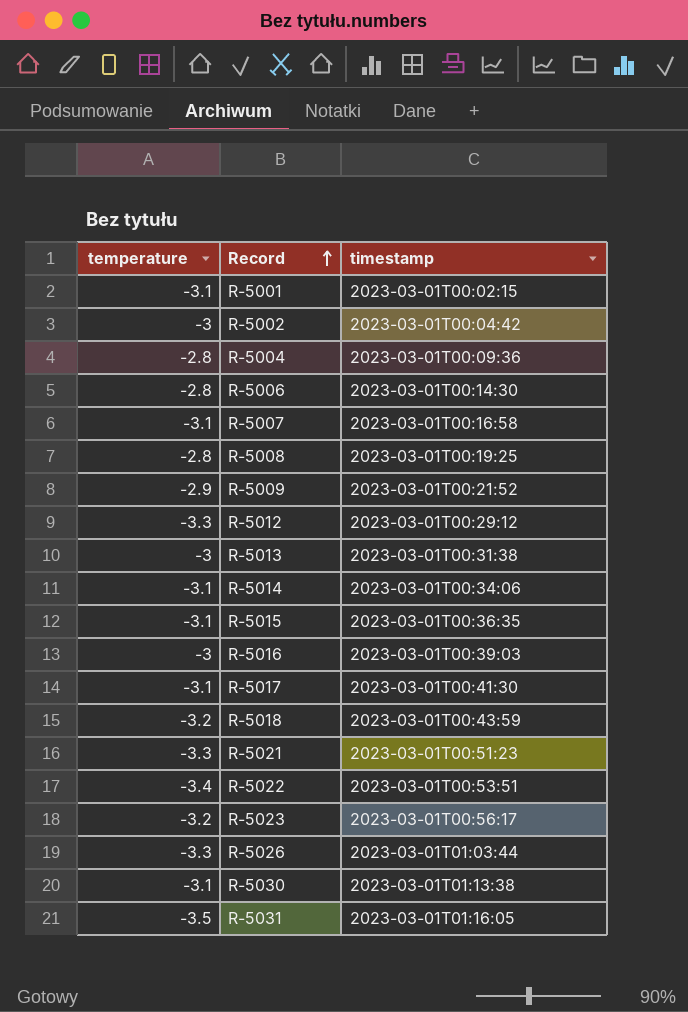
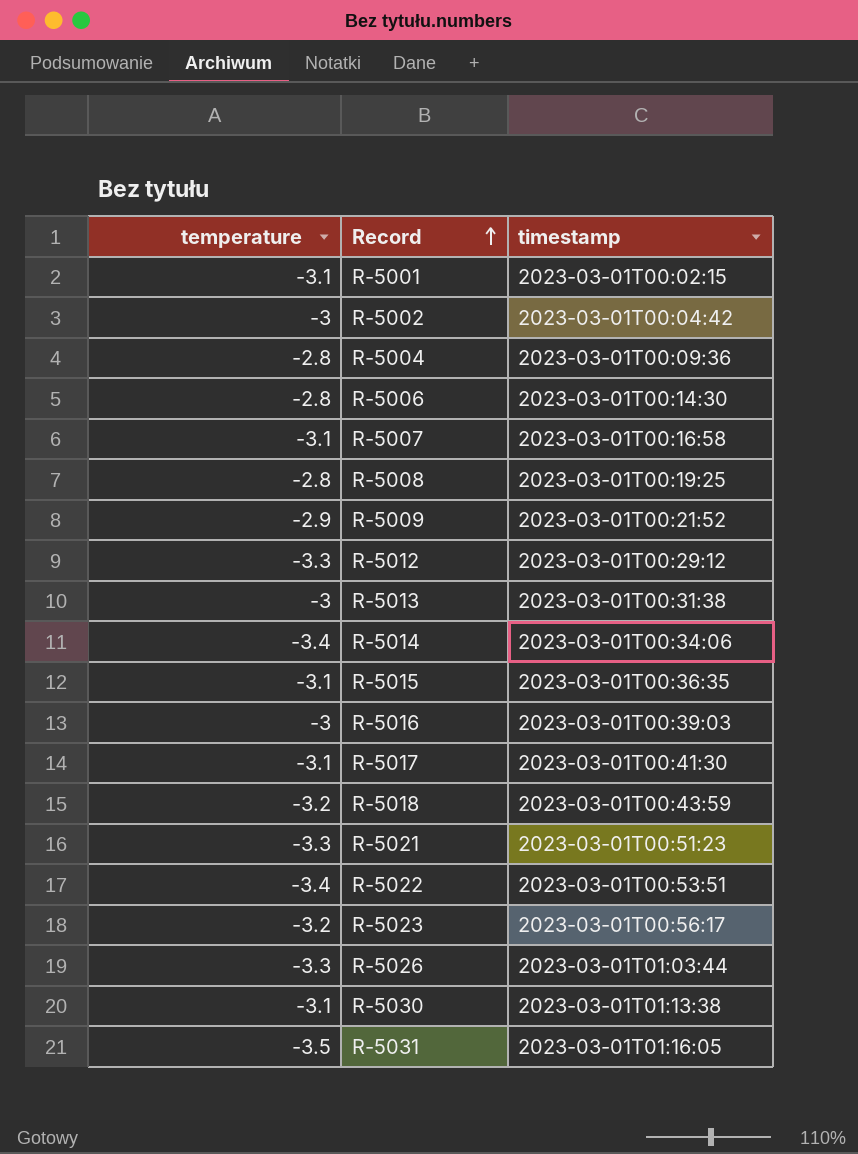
R-5014 | temperature: -3.1 -> -3.4

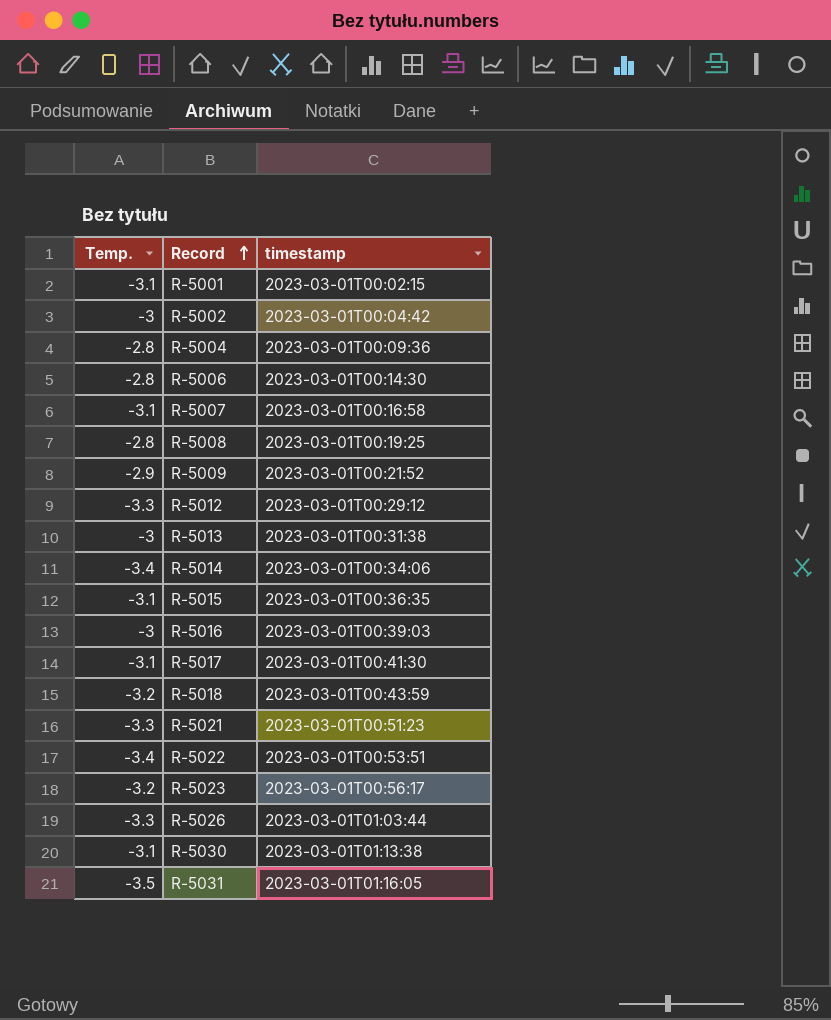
column name: temperature -> Temp.

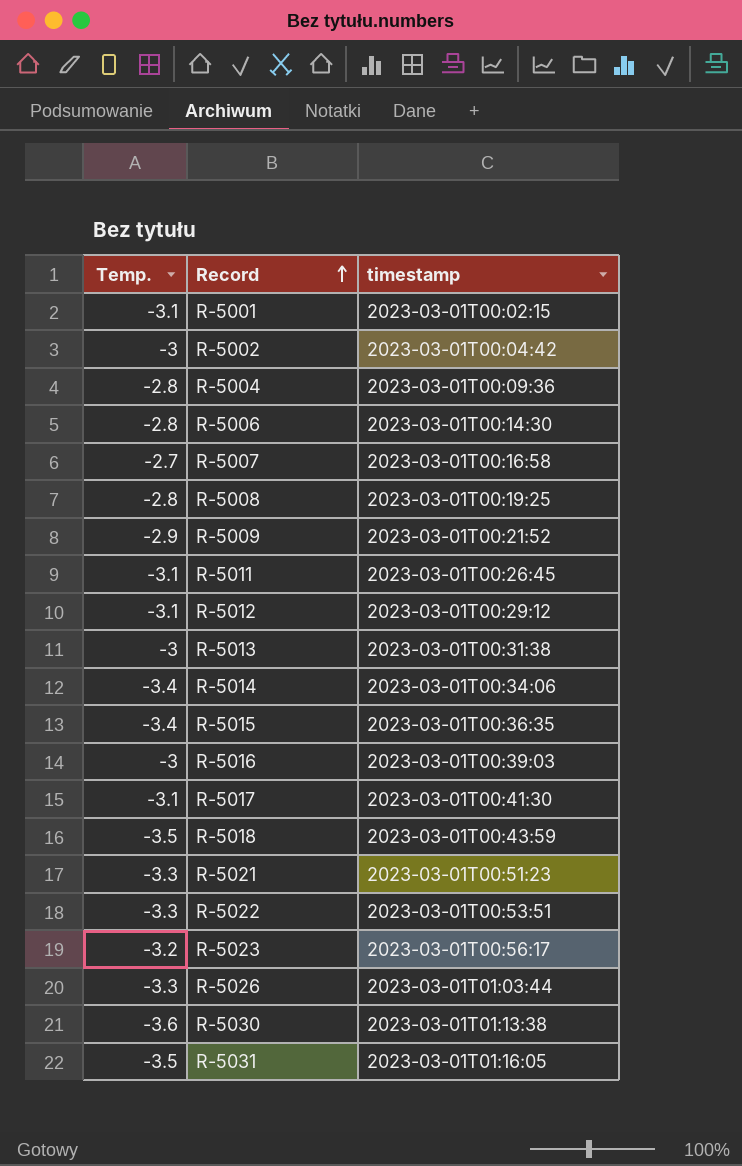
R-5007 | Temp.: -3.1 -> -2.7
row R-5011: none -> -3.1 | 2023-03-01T00:26:45
R-5012 | Temp.: -3.3 -> -3.1
R-5015 | Temp.: -3.1 -> -3.4
R-5018 | Temp.: -3.2 -> -3.5
R-5022 | Temp.: -3.4 -> -3.3
R-5030 | Temp.: -3.1 -> -3.6

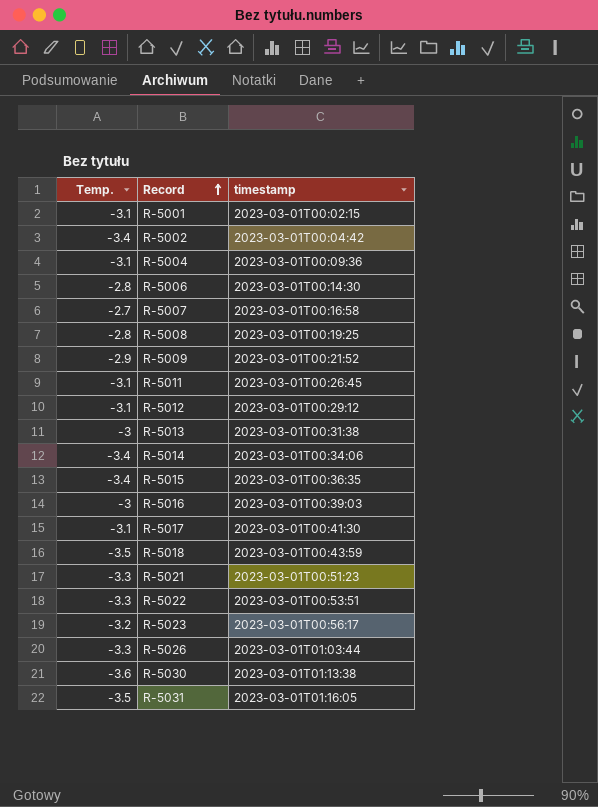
R-5002 | Temp.: -3 -> -3.4
R-5004 | Temp.: -2.8 -> -3.1

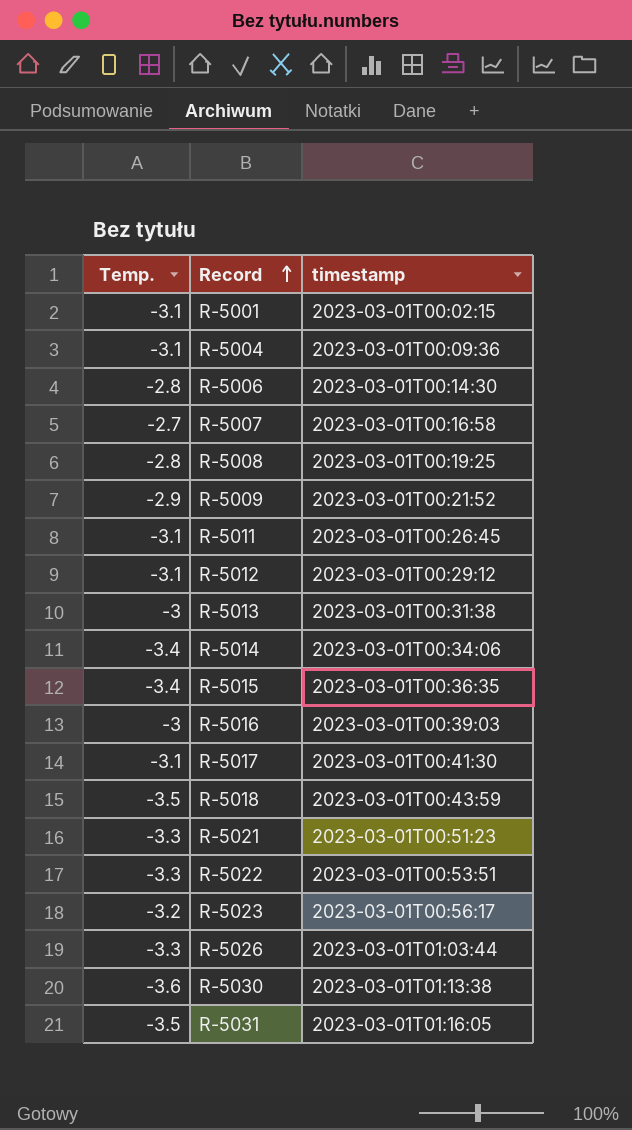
row R-5002: -3.4 | 2023-03-01T00:04:42 -> none

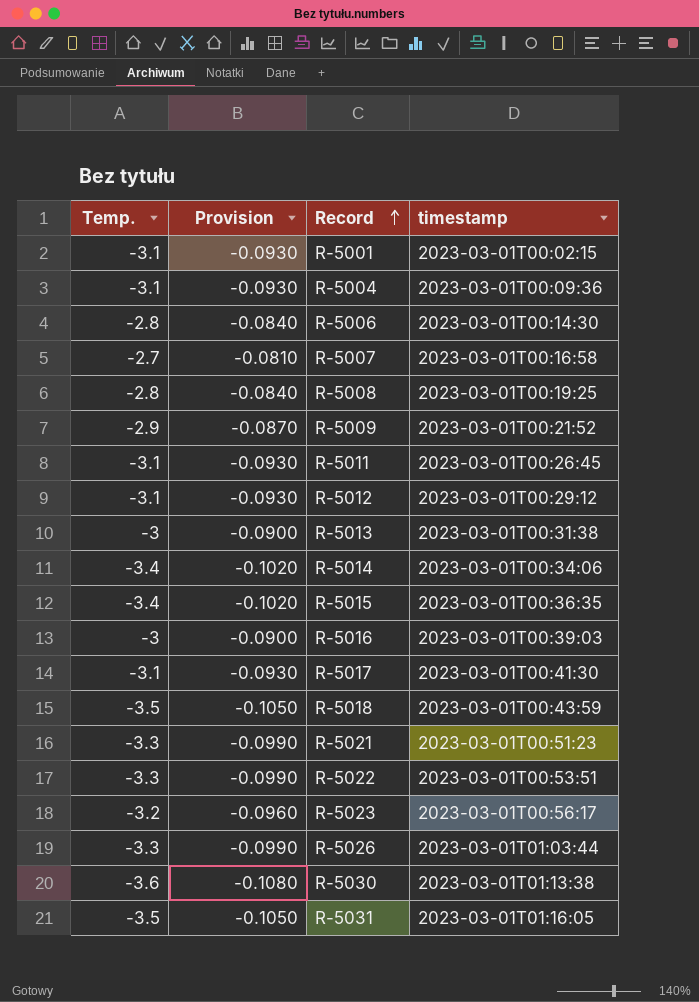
column Provision | formula: none -> [Temp.] * 0.03

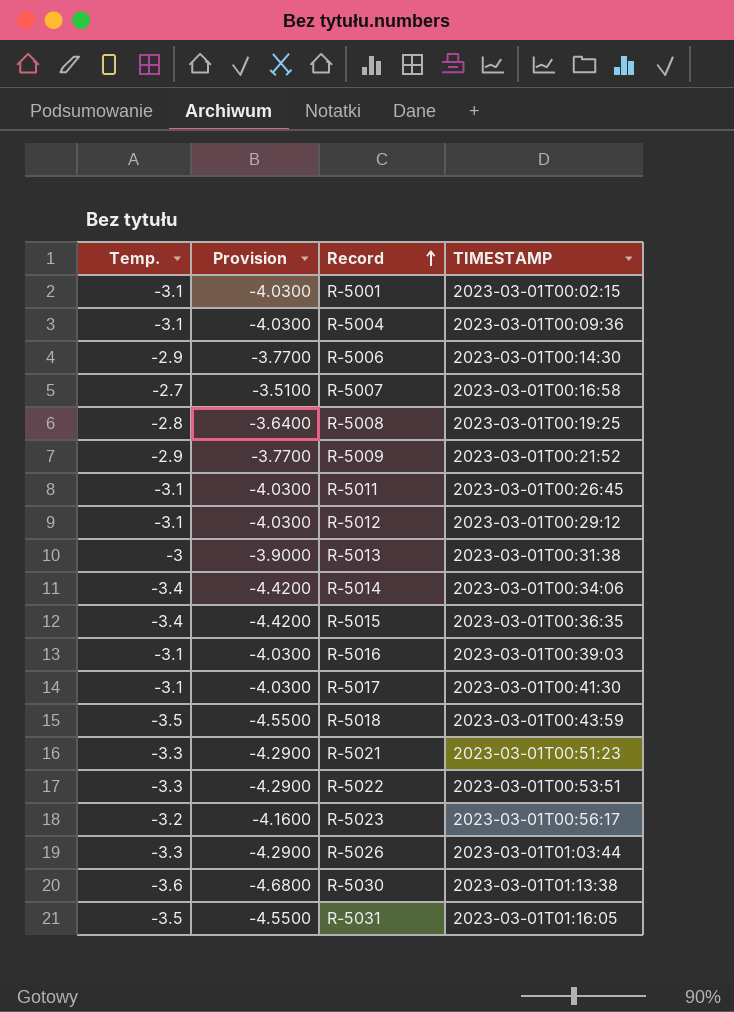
column Provision | formula: [Temp.] * 0.03 -> [Temp.] * 1.3
column name: timestamp -> TIMESTAMP
R-5006 | Temp.: -2.8 -> -2.9
R-5016 | Temp.: -3 -> -3.1

